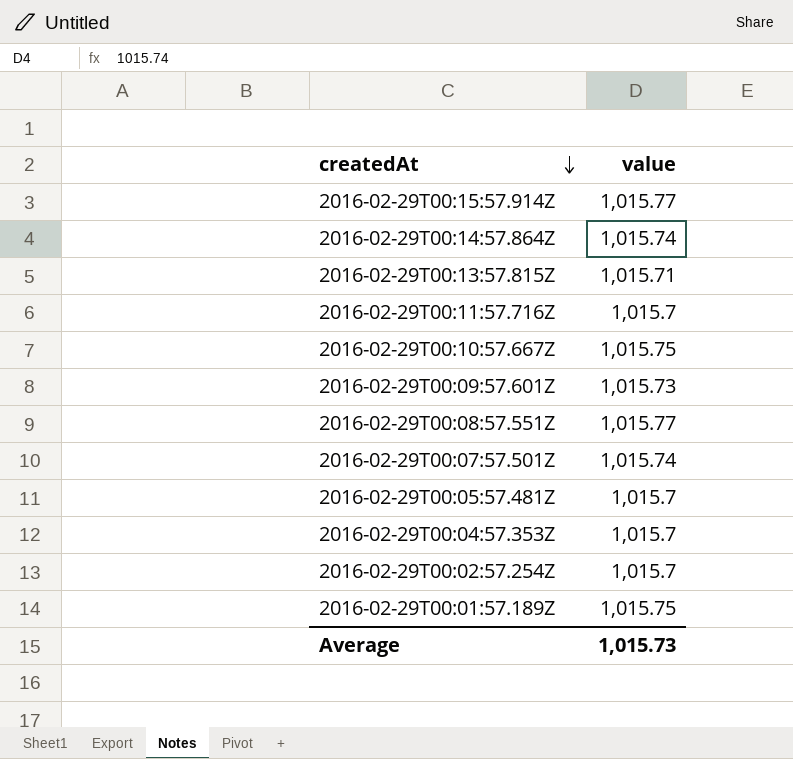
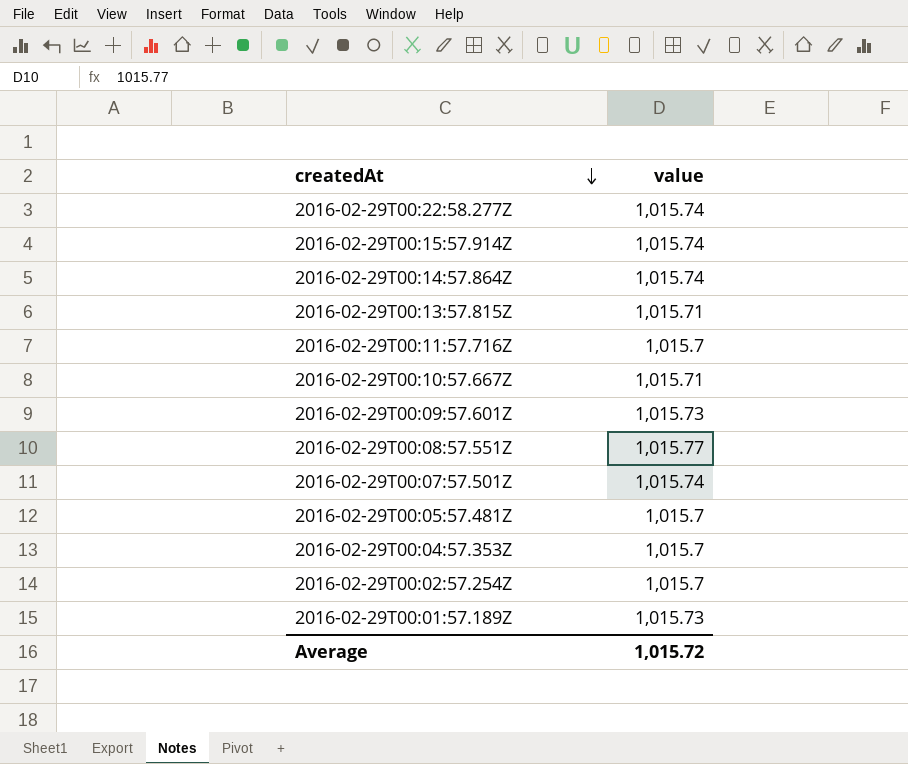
row 2016-02-29T00:22:58.277Z: none -> 1,015.74
2016-02-29T00:15:57.914Z | value: 1,015.77 -> 1,015.74
2016-02-29T00:10:57.667Z | value: 1,015.75 -> 1,015.71
2016-02-29T00:01:57.189Z | value: 1,015.75 -> 1,015.73
Average | value: 1,015.73 -> 1,015.72

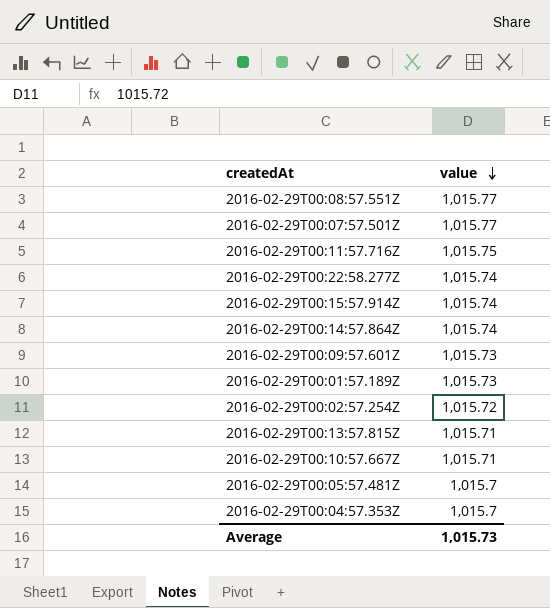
row order: createdAt descending -> value descending
2016-02-29T00:07:57.501Z | value: 1,015.74 -> 1,015.77
2016-02-29T00:11:57.716Z | value: 1,015.7 -> 1,015.75
2016-02-29T00:02:57.254Z | value: 1,015.7 -> 1,015.72
Average | value: 1,015.72 -> 1,015.73

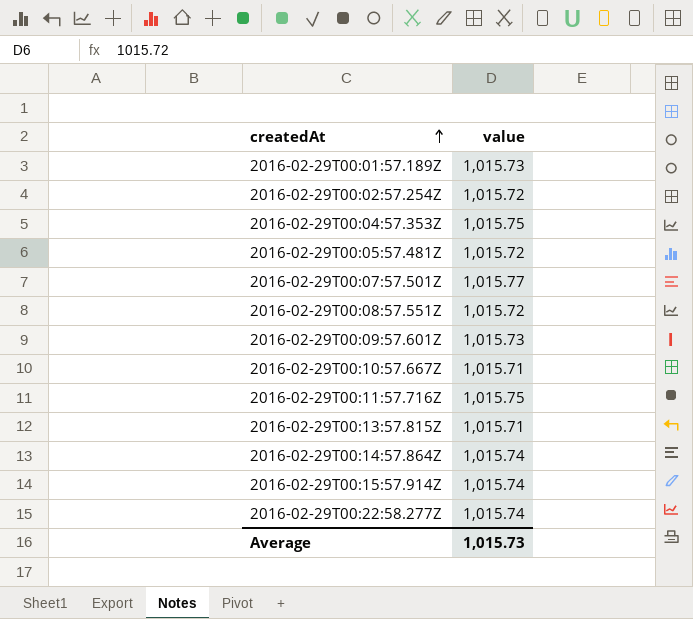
row order: value descending -> createdAt ascending
2016-02-29T00:04:57.353Z | value: 1,015.7 -> 1,015.75
2016-02-29T00:05:57.481Z | value: 1,015.7 -> 1,015.72
2016-02-29T00:08:57.551Z | value: 1,015.77 -> 1,015.72

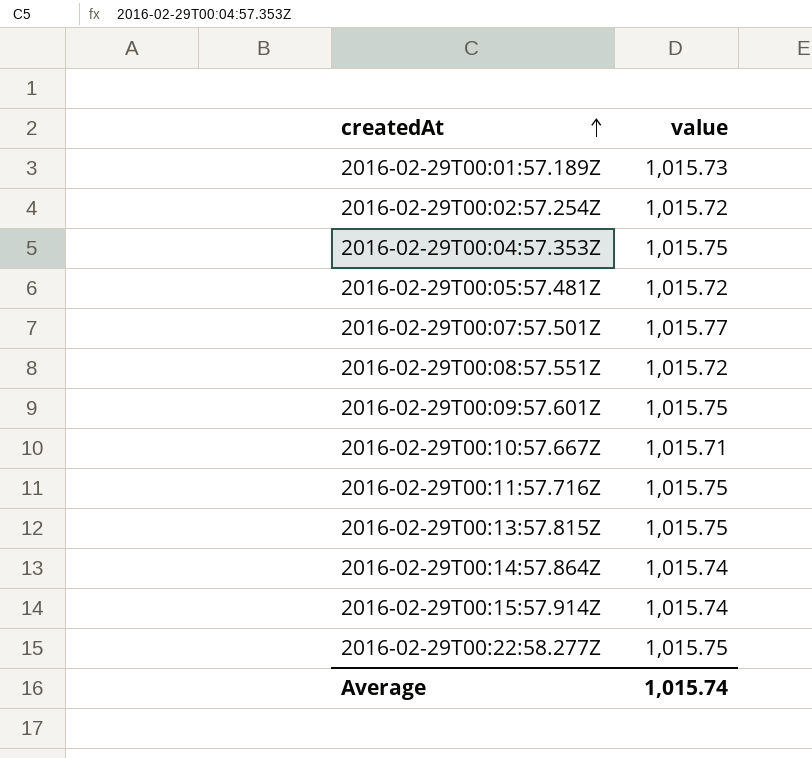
2016-02-29T00:09:57.601Z | value: 1,015.73 -> 1,015.75
2016-02-29T00:13:57.815Z | value: 1,015.71 -> 1,015.75
2016-02-29T00:22:58.277Z | value: 1,015.74 -> 1,015.75
Average | value: 1,015.73 -> 1,015.74

